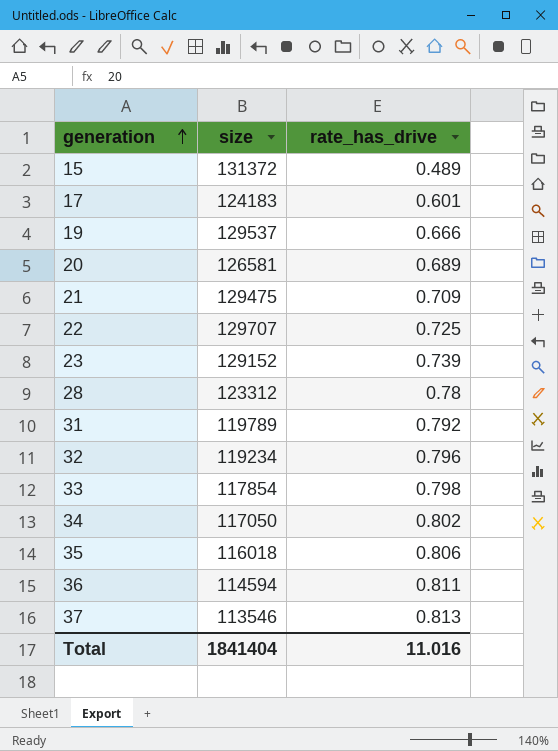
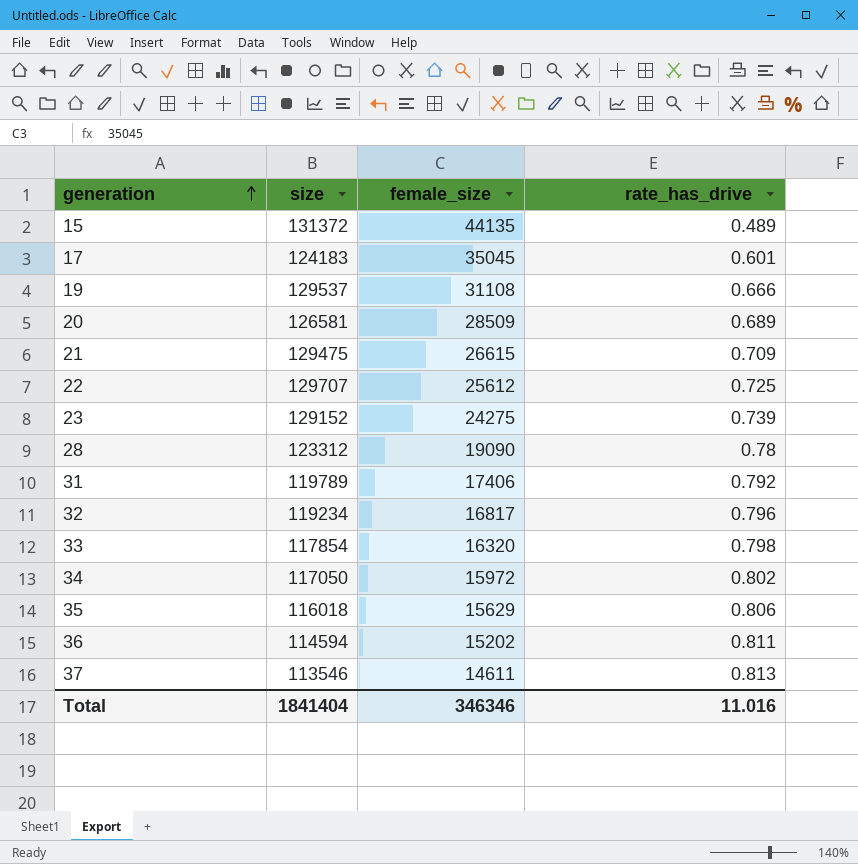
column female_size | position: none -> 3

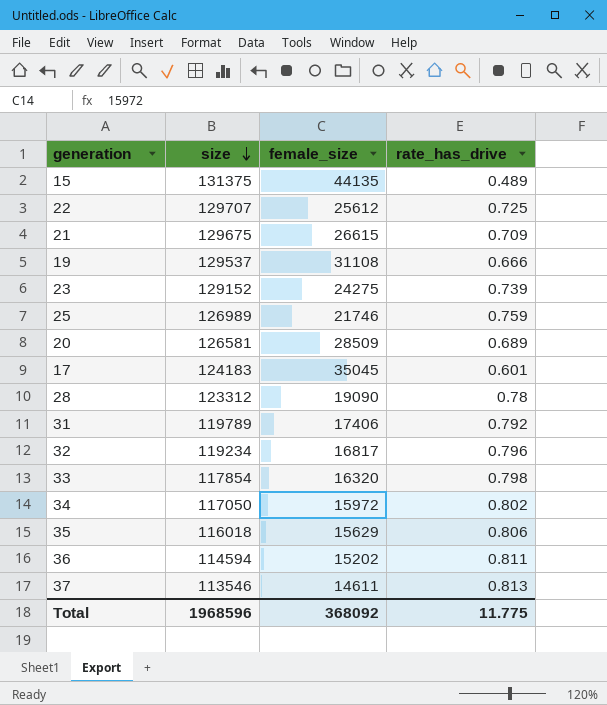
row order: generation ascending -> size descending
15 | size: 131372 -> 131375
21 | size: 129475 -> 129675
row 25: none -> 126989 | 21746 | 0.759
Total | size: 1841404 -> 1968596
Total | female_size: 346346 -> 368092
Total | rate_has_drive: 11.016 -> 11.775

